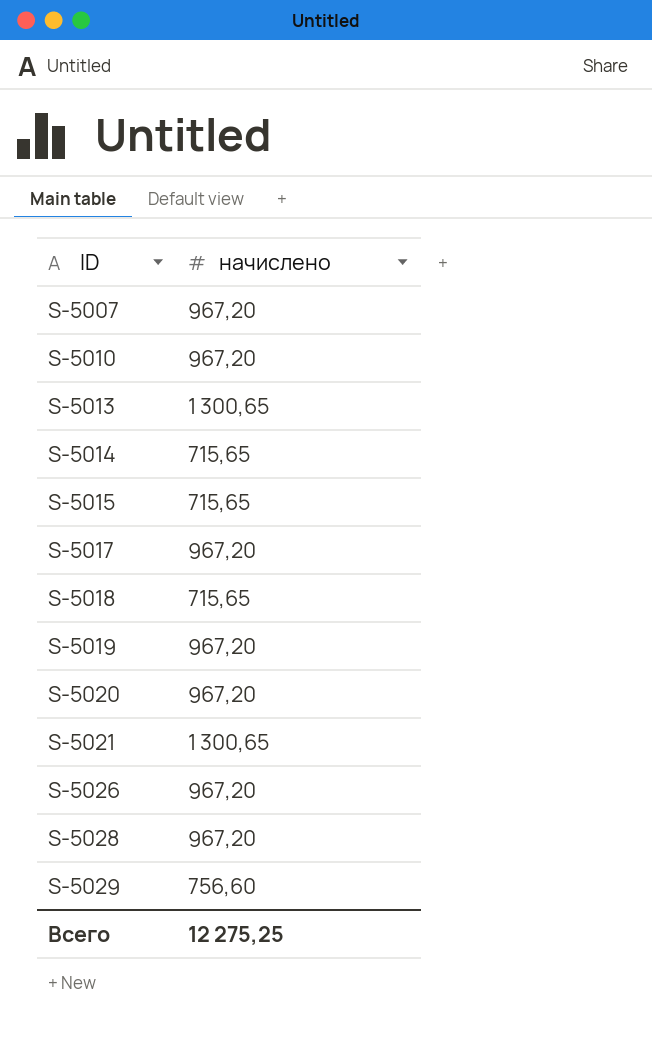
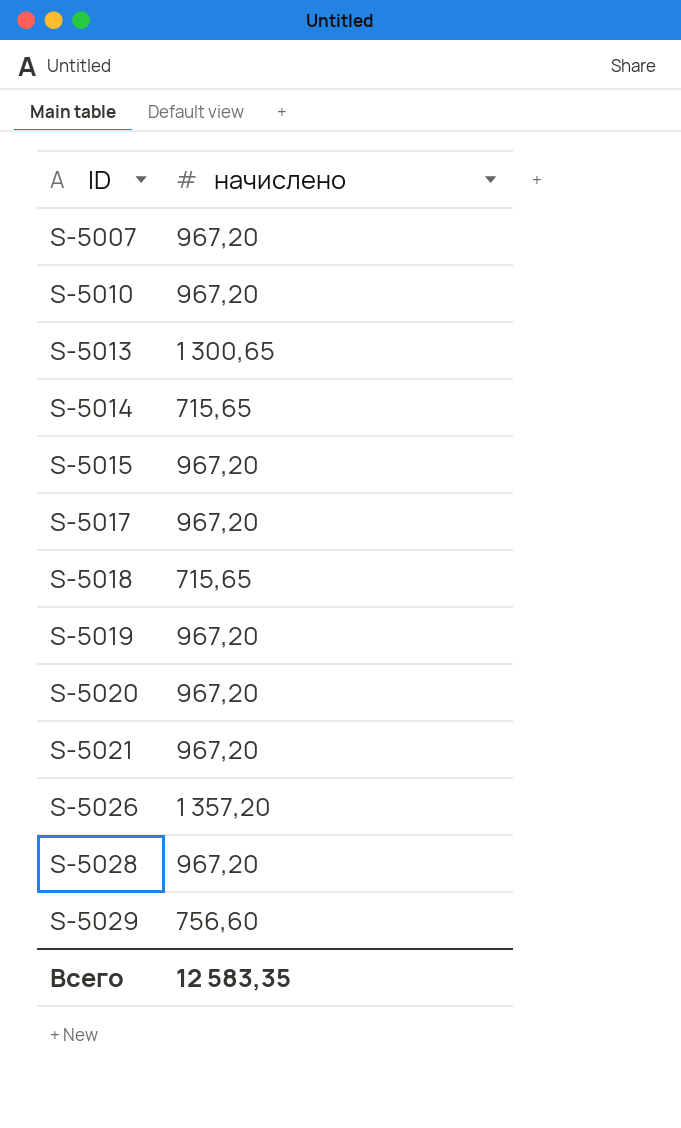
S-5015 | начислено: 715,65 -> 967,20
S-5021 | начислено: 1 300,65 -> 967,20
S-5026 | начислено: 967,20 -> 1 357,20
Всего | начислено: 12 275,25 -> 12 583,35

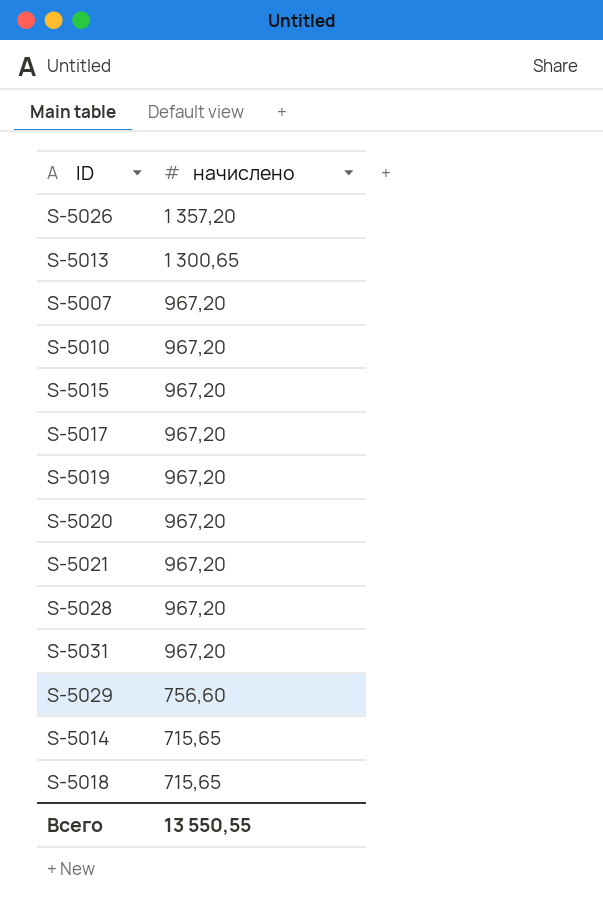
row order: ID ascending -> начислено descending
row S-5031: none -> 967,20
Всего | начислено: 12 583,35 -> 13 550,55

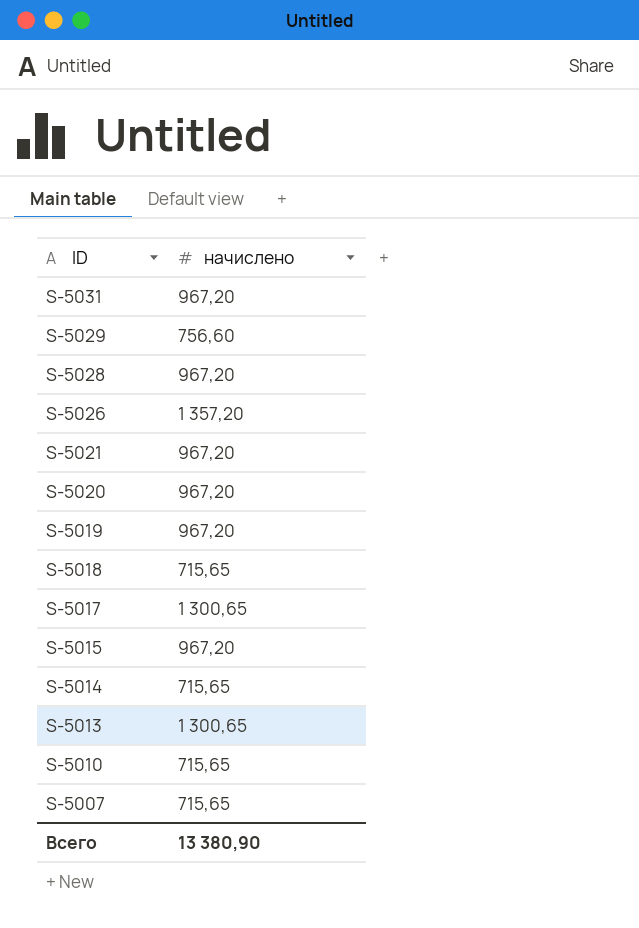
row order: начислено descending -> ID descending
S-5017 | начислено: 967,20 -> 1 300,65
S-5010 | начислено: 967,20 -> 715,65
S-5007 | начислено: 967,20 -> 715,65
Всего | начислено: 13 550,55 -> 13 380,90

